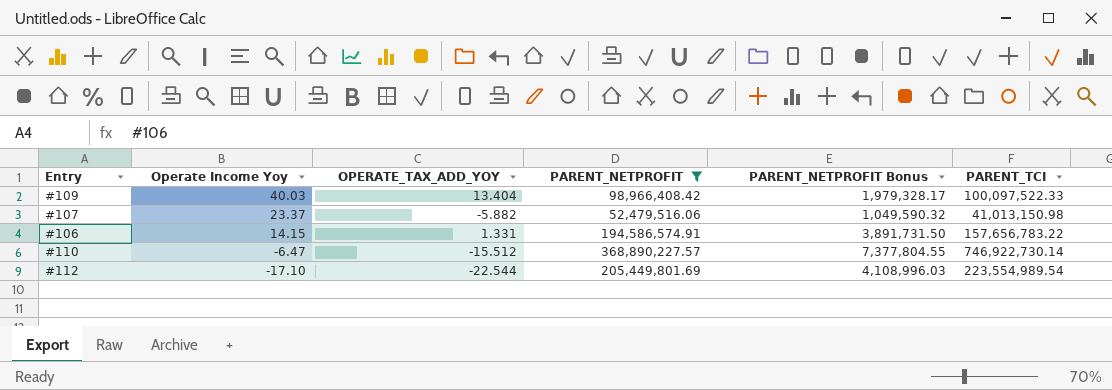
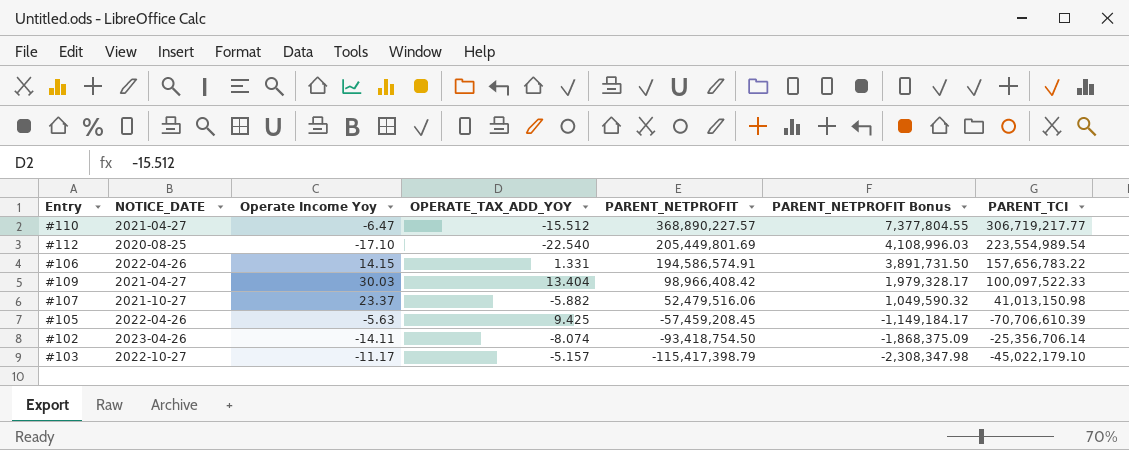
filter: PARENT_NETPROFIT >= 52,479,516.06 -> none
row order: Operate Income Yoy descending -> PARENT_NETPROFIT descending
column NOTICE_DATE | position: none -> 2
#110 | PARENT_TCI: 746,922,730.14 -> 306,719,217.77
#112 | OPERATE_TAX_ADD_YOY: -22.544 -> -22.540
#109 | Operate Income Yoy: 40.03 -> 30.03

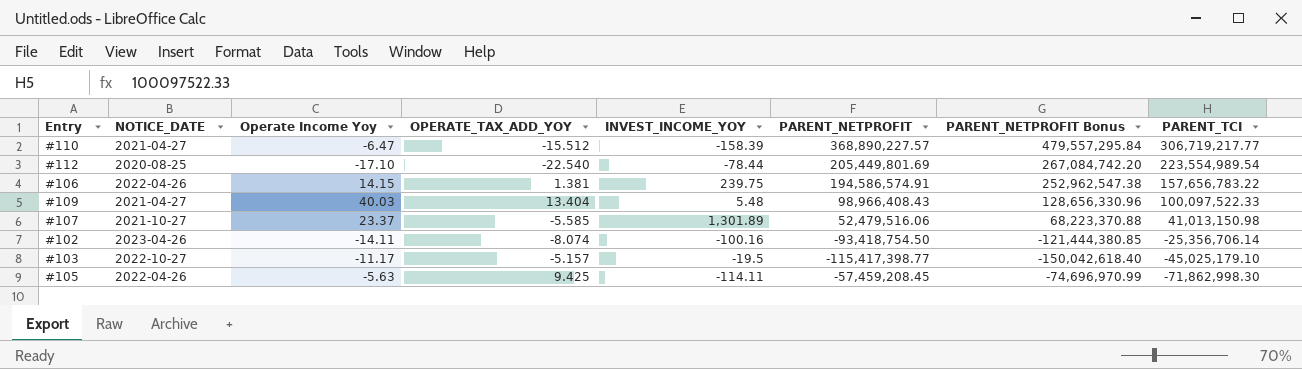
row order: PARENT_NETPROFIT descending -> PARENT_TCI descending
column INVEST_INCOME_YOY | position: none -> 5
column PARENT_NETPROFIT Bonus | formula: [PARENT_NETPROFIT] * 0.02 -> [PARENT_NETPROFIT] * 1.3
#106 | OPERATE_TAX_ADD_YOY: 1.331 -> 1.381
#109 | Operate Income Yoy: 30.03 -> 40.03
#109 | PARENT_NETPROFIT: 98,966,408.42 -> 98,966,408.43
#107 | OPERATE_TAX_ADD_YOY: -5.882 -> -5.585
#103 | PARENT_NETPROFIT: -115,417,398.79 -> -115,417,398.77
#103 | PARENT_TCI: -45,022,179.10 -> -45,025,179.10
#105 | PARENT_TCI: -70,706,610.39 -> -71,862,998.30

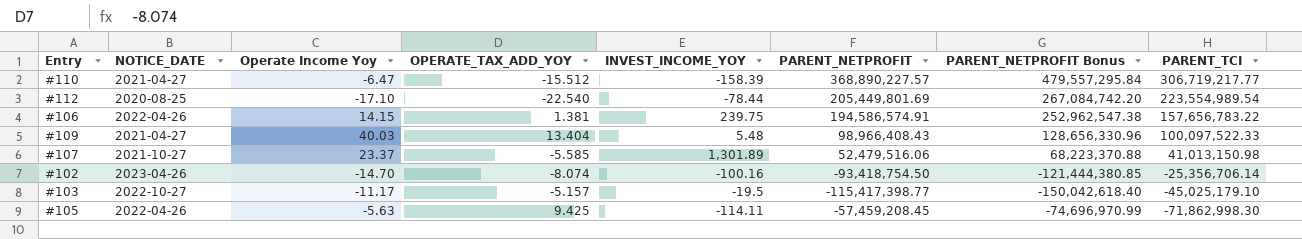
#102 | Operate Income Yoy: -14.11 -> -14.70

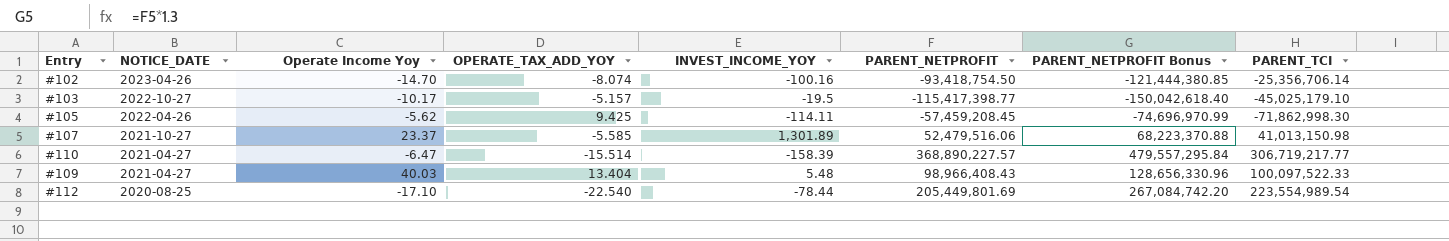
row order: PARENT_TCI descending -> NOTICE_DATE descending
row #106: 2022-04-26 | 14.15 | 1.381 | 239.75 | 194,586,574.91 | 252,962,547.38 | 157,656,783.22 -> none
#103 | Operate Income Yoy: -11.17 -> -10.17
#105 | Operate Income Yoy: -5.63 -> -5.62
#110 | OPERATE_TAX_ADD_YOY: -15.512 -> -15.514

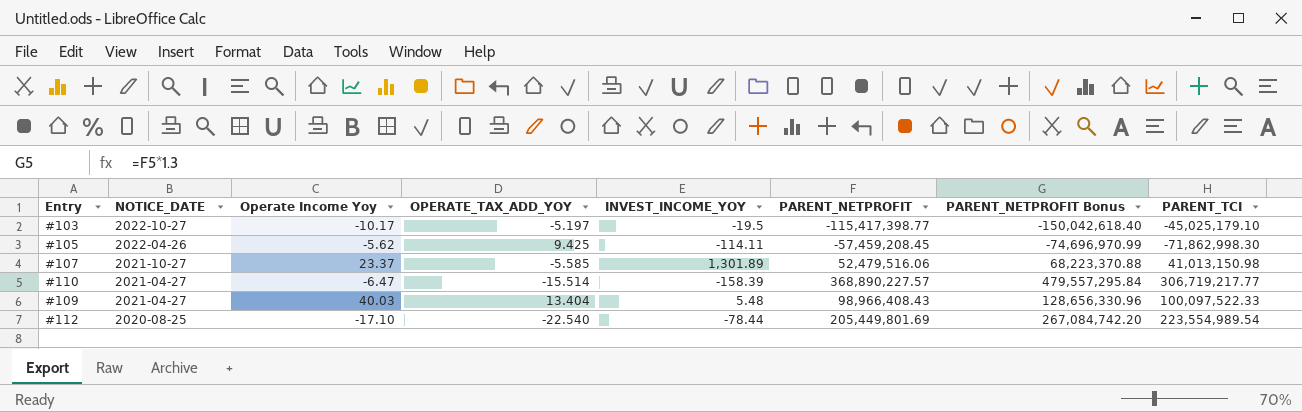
row #102: 2023-04-26 | -14.70 | -8.074 | -100.16 | -93,418,754.50 | -121,444,380.85 | -25,356,706.14 -> none
#103 | OPERATE_TAX_ADD_YOY: -5.157 -> -5.197

